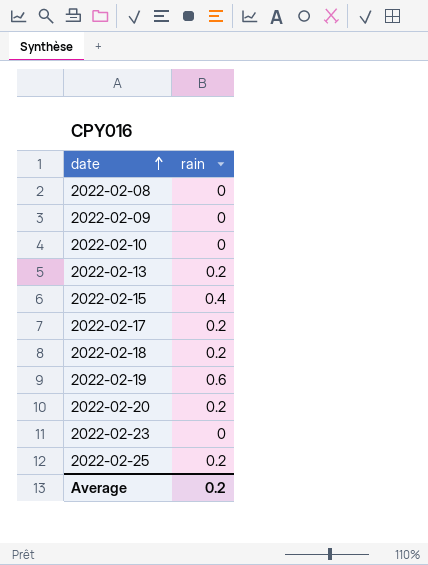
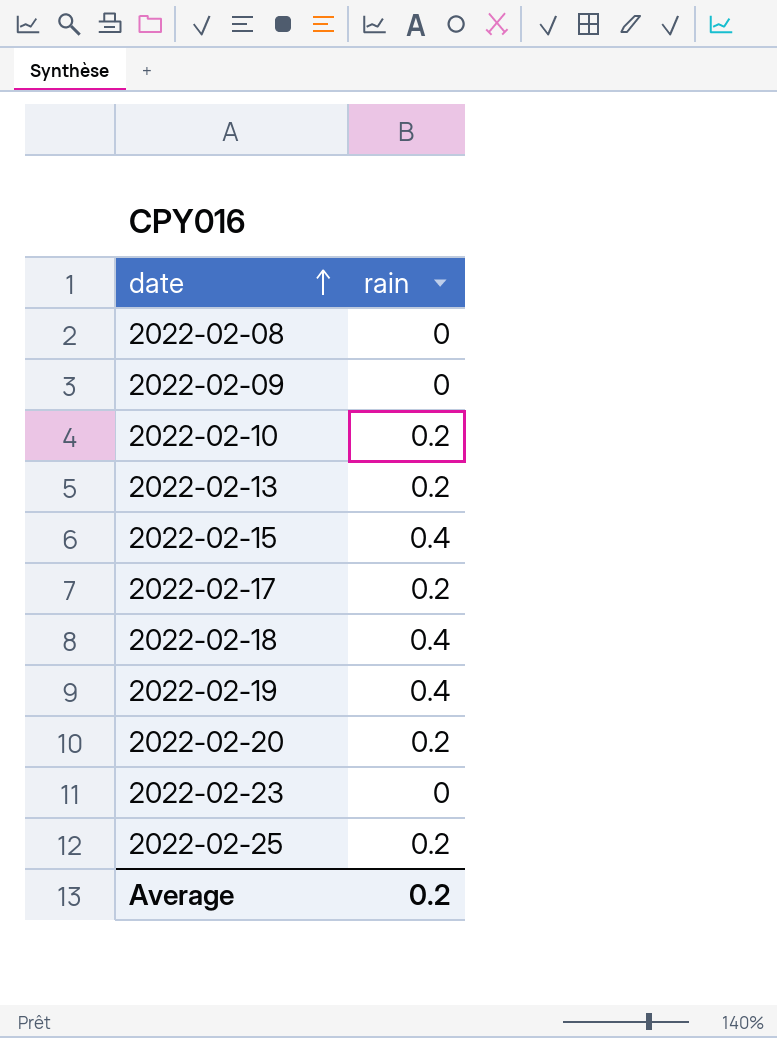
2022-02-10 | rain: 0 -> 0.2
2022-02-18 | rain: 0.2 -> 0.4
2022-02-19 | rain: 0.6 -> 0.4

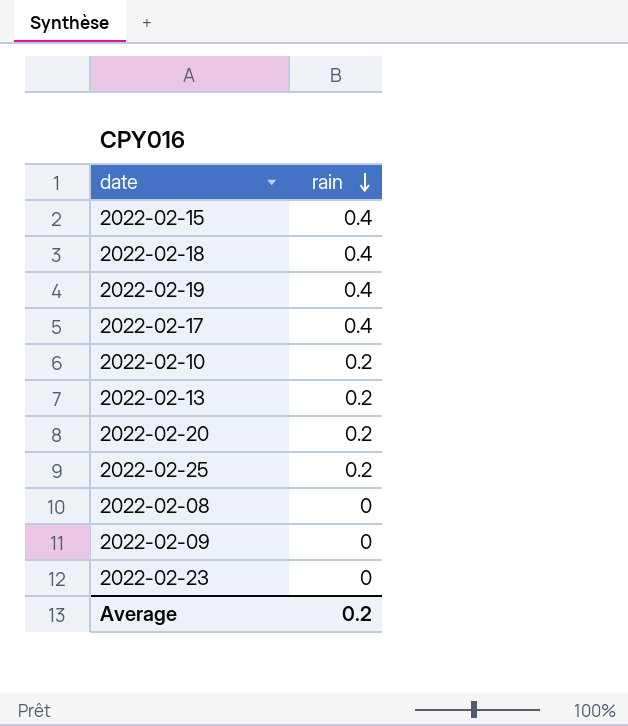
row order: date ascending -> rain descending
2022-02-17 | rain: 0.2 -> 0.4

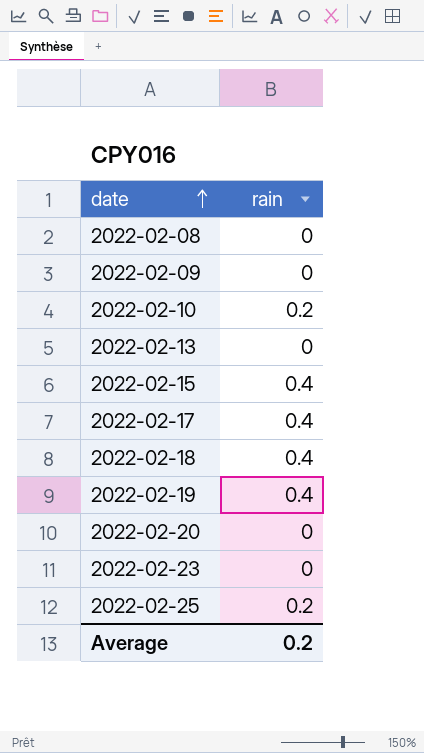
row order: rain descending -> date ascending
2022-02-13 | rain: 0.2 -> 0
2022-02-20 | rain: 0.2 -> 0

